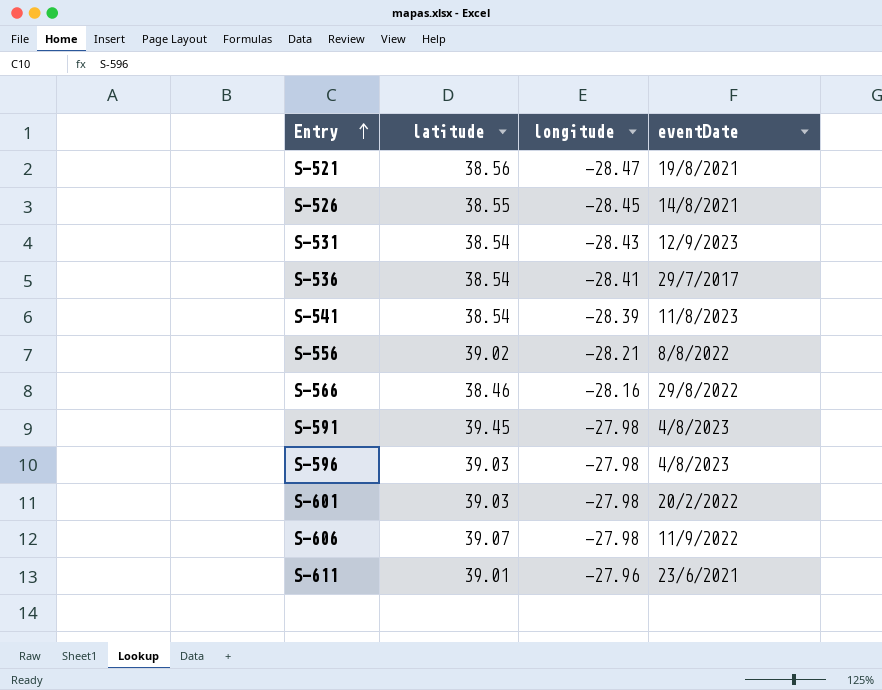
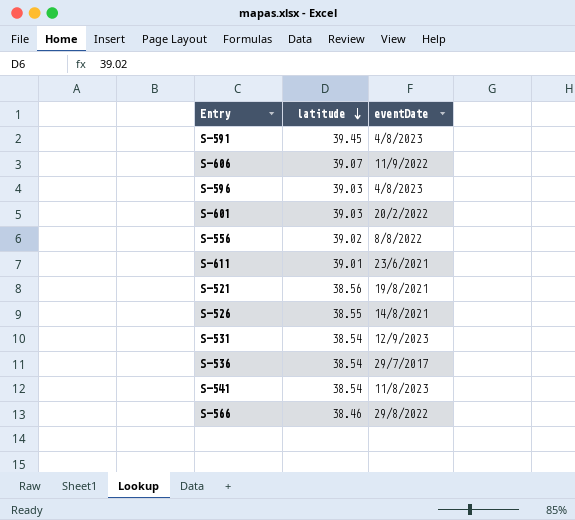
row order: Entry ascending -> latitude descending
column longitude | position: 3 -> none

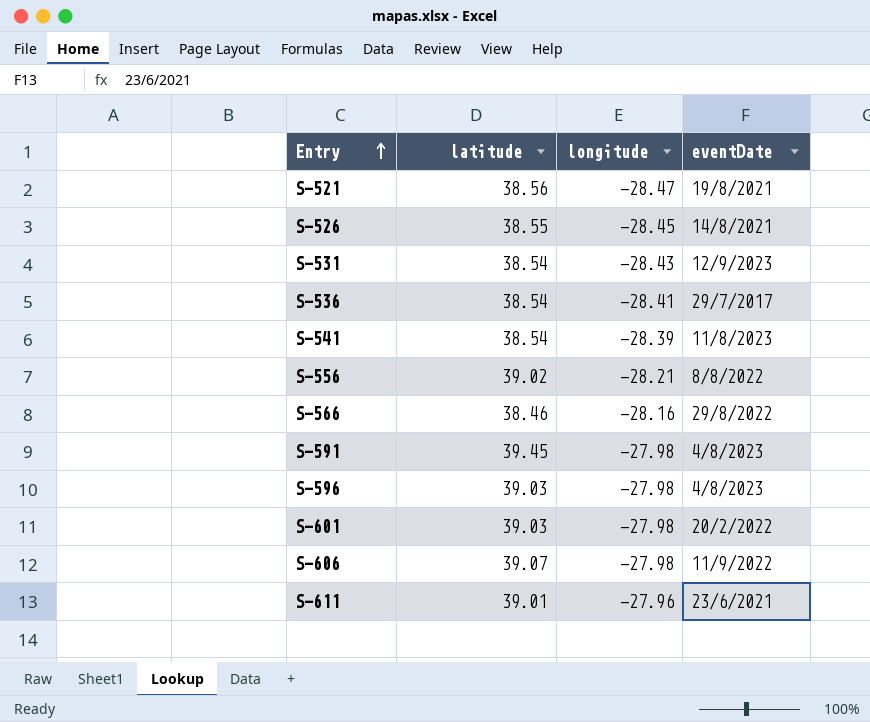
row order: latitude descending -> Entry ascending
column longitude | position: none -> 3

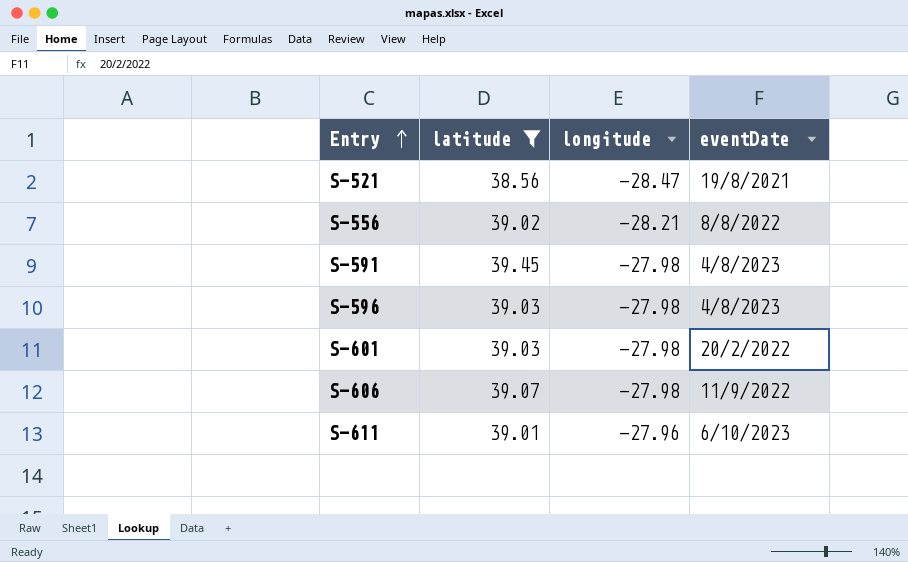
filter: none -> latitude >= 38.56
S-611 | eventDate: 23/6/2021 -> 6/10/2023

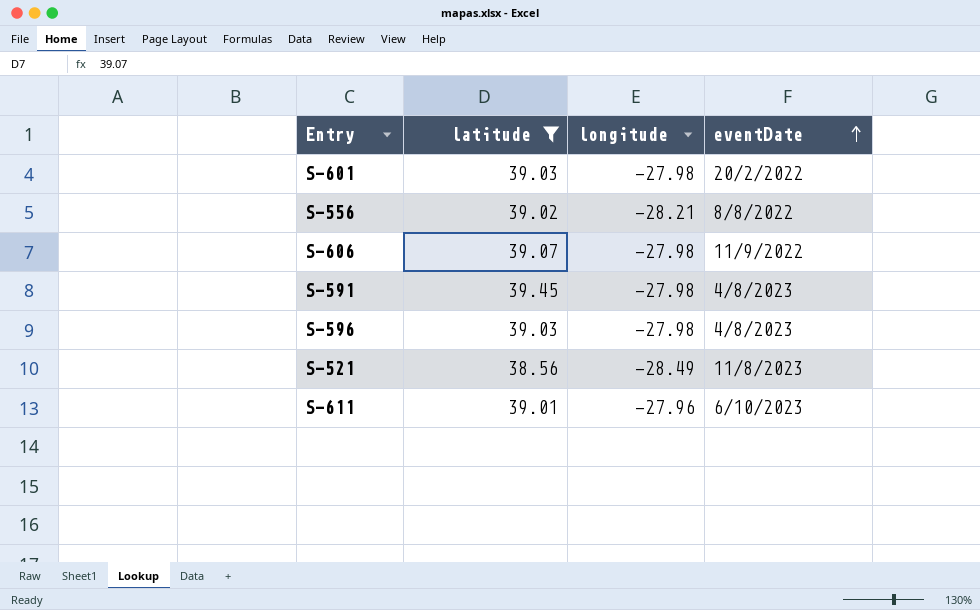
row order: Entry ascending -> eventDate ascending
S-521 | longitude: -28.47 -> -28.49
S-521 | eventDate: 19/8/2021 -> 11/8/2023

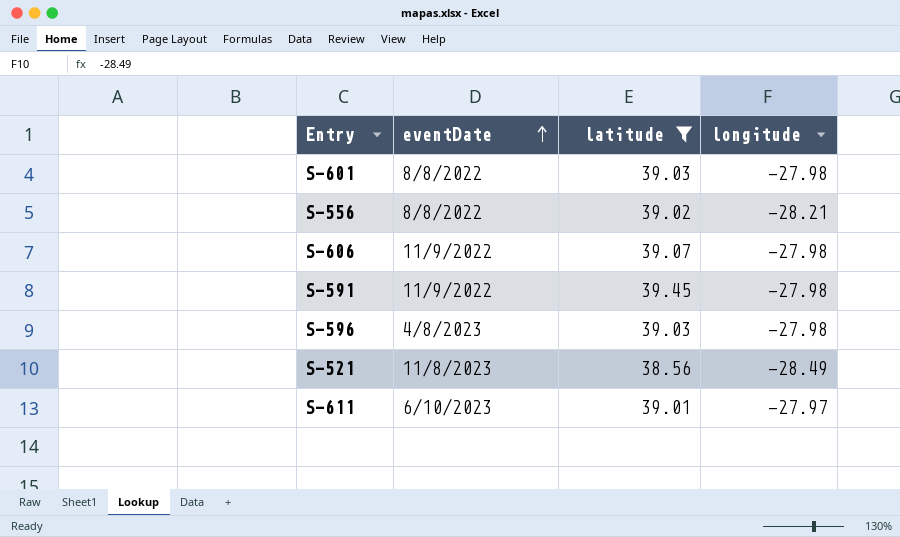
column eventDate | position: 4 -> 2
S-601 | eventDate: 20/2/2022 -> 8/8/2022
S-591 | eventDate: 4/8/2023 -> 11/9/2022
S-611 | longitude: -27.96 -> -27.97

